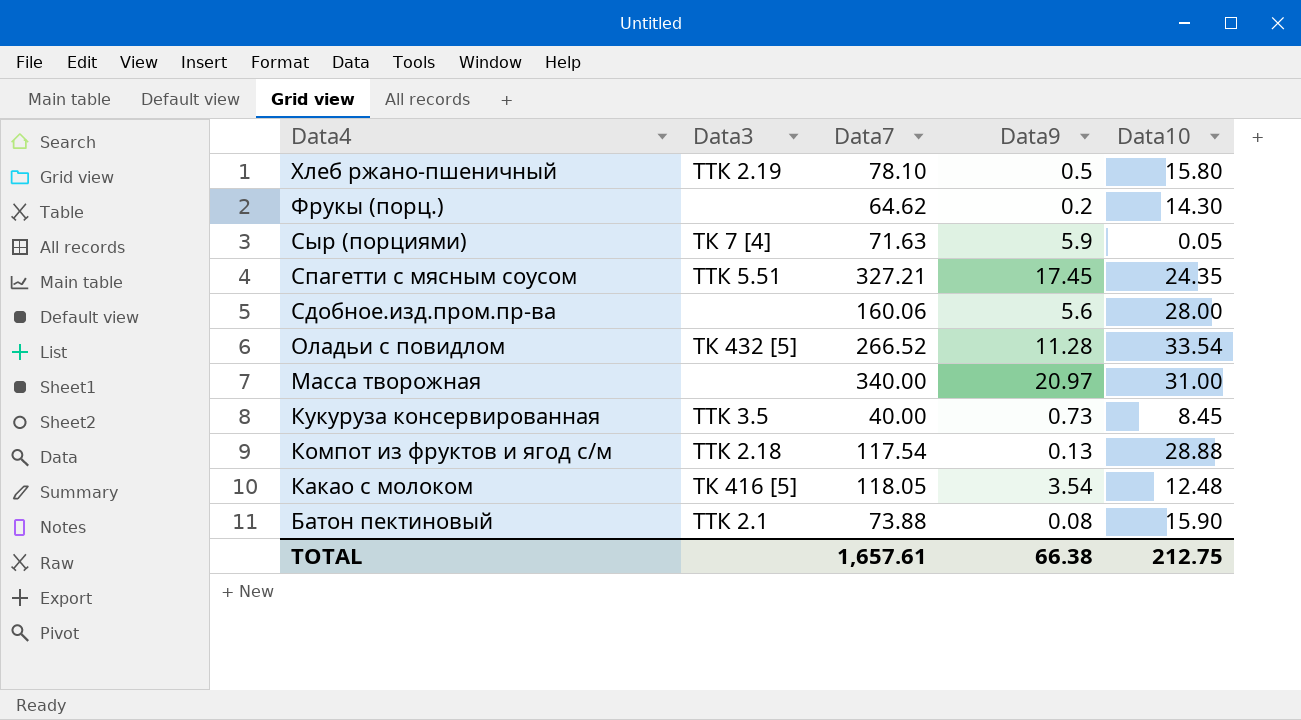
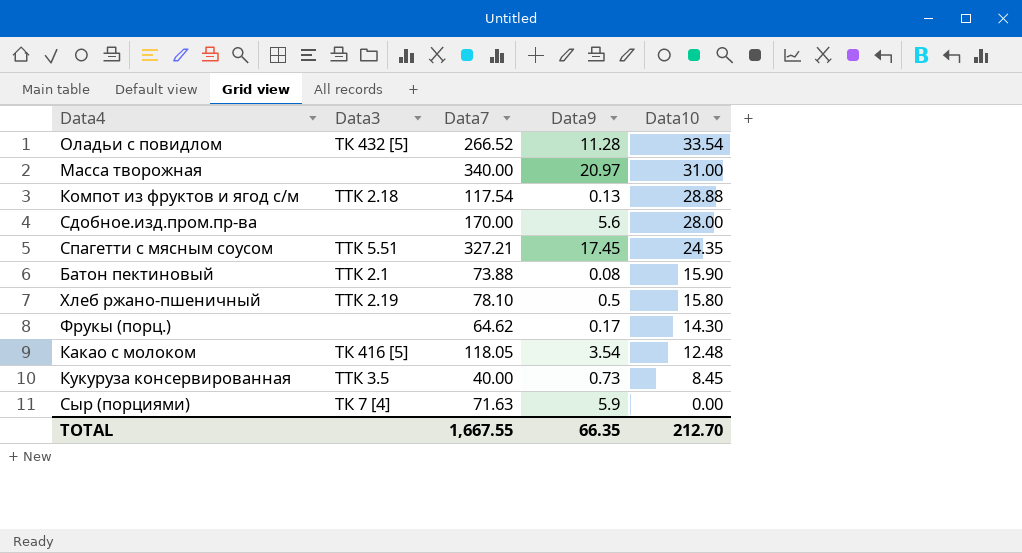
row order: Data4 descending -> Data10 descending
Сдобное.изд.пром.пр-ва | Data7: 160.06 -> 170.00
Фрукы (порц.) | Data9: 0.2 -> 0.17
Сыр (порциями) | Data10: 0.05 -> 0.00
TOTAL | Data7: 1,657.61 -> 1,667.55
TOTAL | Data9: 66.38 -> 66.35
TOTAL | Data10: 212.75 -> 212.70

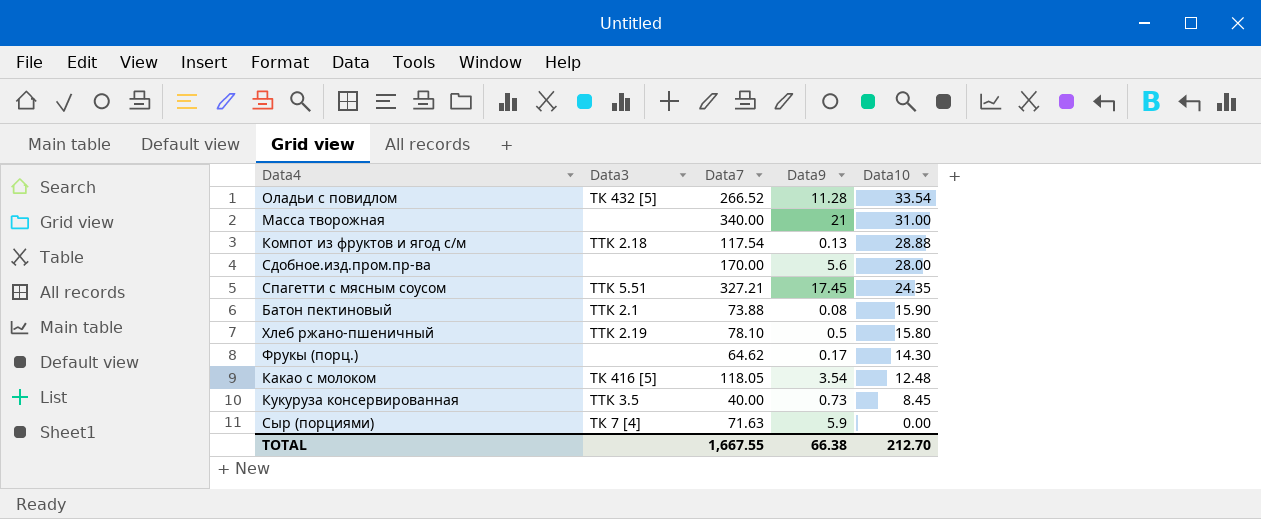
Масса творожная | Data9: 20.97 -> 21
TOTAL | Data9: 66.35 -> 66.38

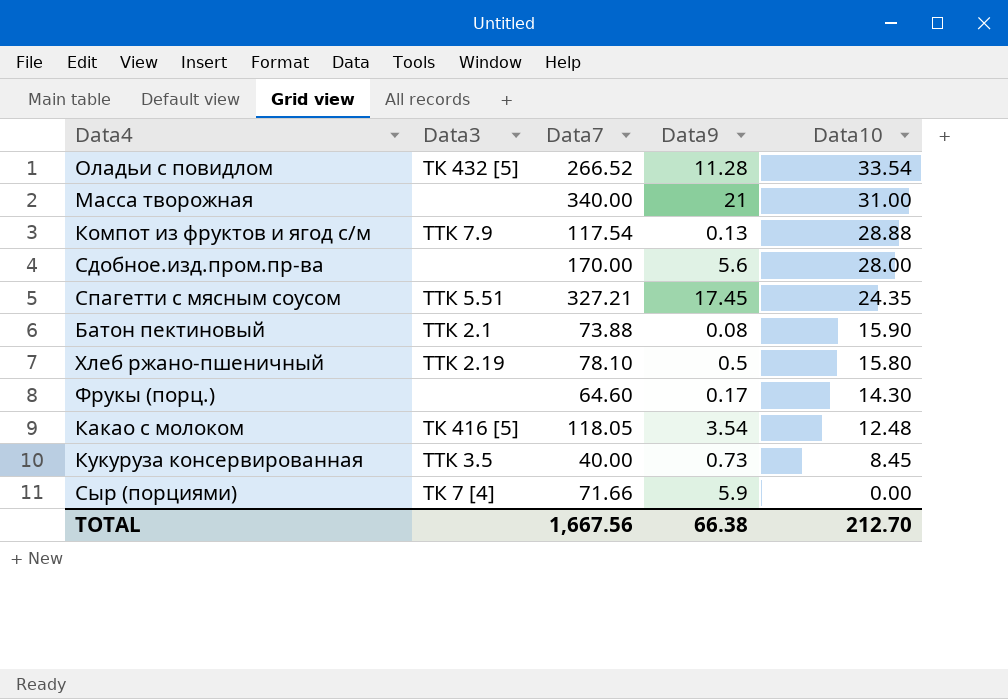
Компот из фруктов и ягод с/м | Data3: ТТК 2.18 -> ТТК 7.9
Фрукы (порц.) | Data7: 64.62 -> 64.60
Сыр (порциями) | Data7: 71.63 -> 71.66
TOTAL | Data7: 1,667.55 -> 1,667.56

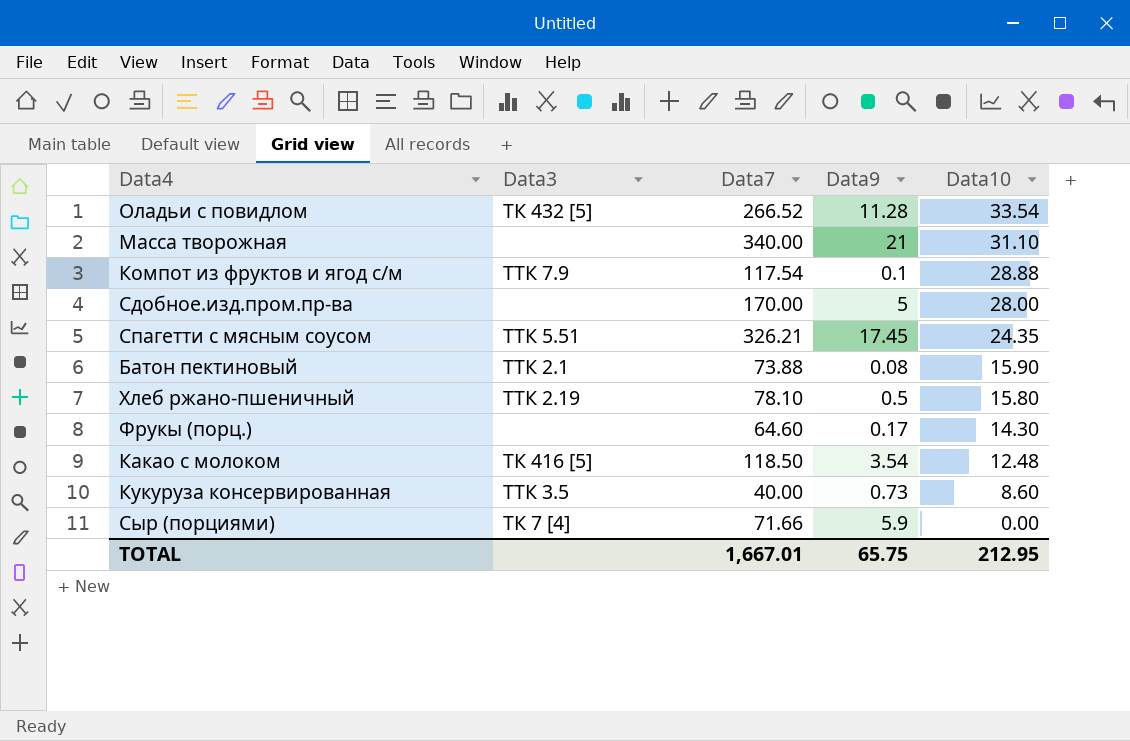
Масса творожная | Data10: 31.00 -> 31.10
Компот из фруктов и ягод с/м | Data9: 0.13 -> 0.1
Сдобное.изд.пром.пр-ва | Data9: 5.6 -> 5
Спагетти с мясным соусом | Data7: 327.21 -> 326.21
Какао с молоком | Data7: 118.05 -> 118.50
Кукуруза консервированная | Data10: 8.45 -> 8.60
TOTAL | Data7: 1,667.56 -> 1,667.01
TOTAL | Data9: 66.38 -> 65.75
TOTAL | Data10: 212.70 -> 212.95

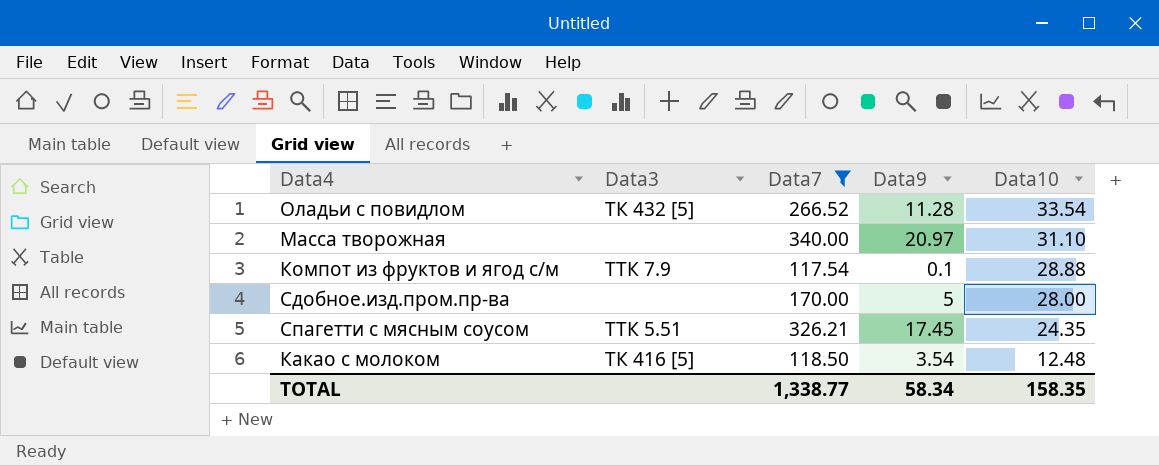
filter: none -> Data7 >= 117.54
Масса творожная | Data9: 21 -> 20.97
TOTAL | Data7: 1,667.01 -> 1,338.77
TOTAL | Data9: 65.75 -> 58.34
TOTAL | Data10: 212.95 -> 158.35

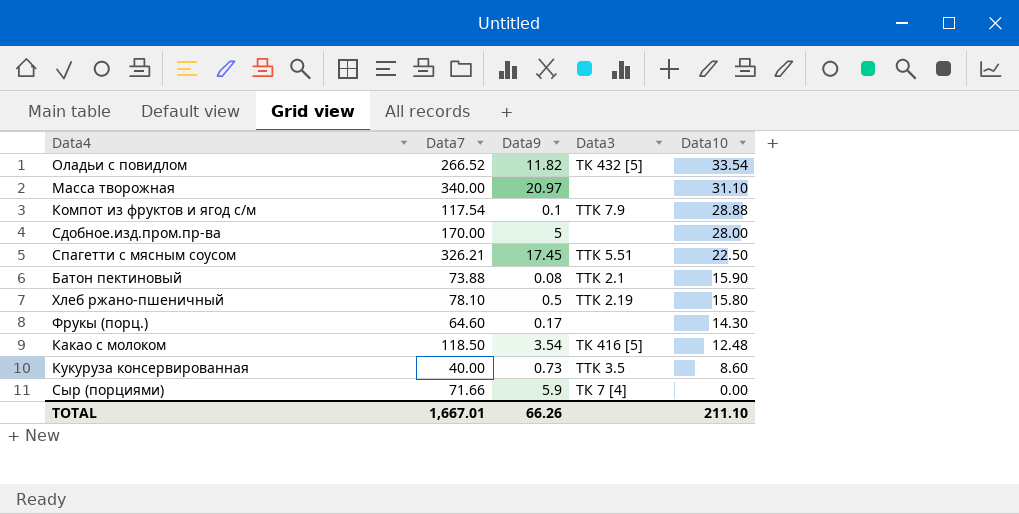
filter: Data7 >= 117.54 -> none
column Data3 | position: 2 -> 4
Оладьи с повидлом | Data9: 11.28 -> 11.82
Спагетти с мясным соусом | Data10: 24.35 -> 22.50
TOTAL | Data7: 1,338.77 -> 1,667.01
TOTAL | Data9: 58.34 -> 66.26
TOTAL | Data10: 158.35 -> 211.10

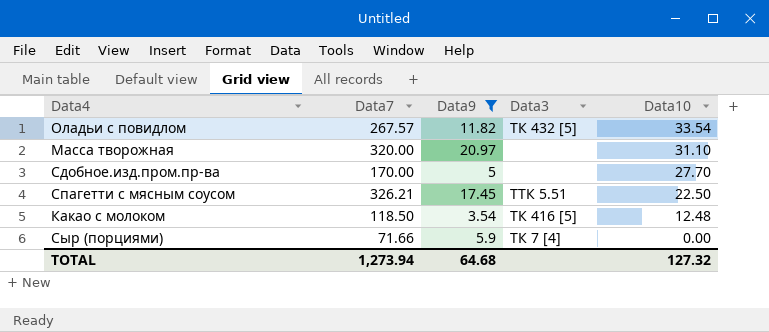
filter: none -> Data9 >= 3.54
Оладьи с повидлом | Data7: 266.52 -> 267.57
Масса творожная | Data7: 340.00 -> 320.00
Сдобное.изд.пром.пр-ва | Data10: 28.00 -> 27.70
TOTAL | Data7: 1,667.01 -> 1,273.94
TOTAL | Data9: 66.26 -> 64.68
TOTAL | Data10: 211.10 -> 127.32

